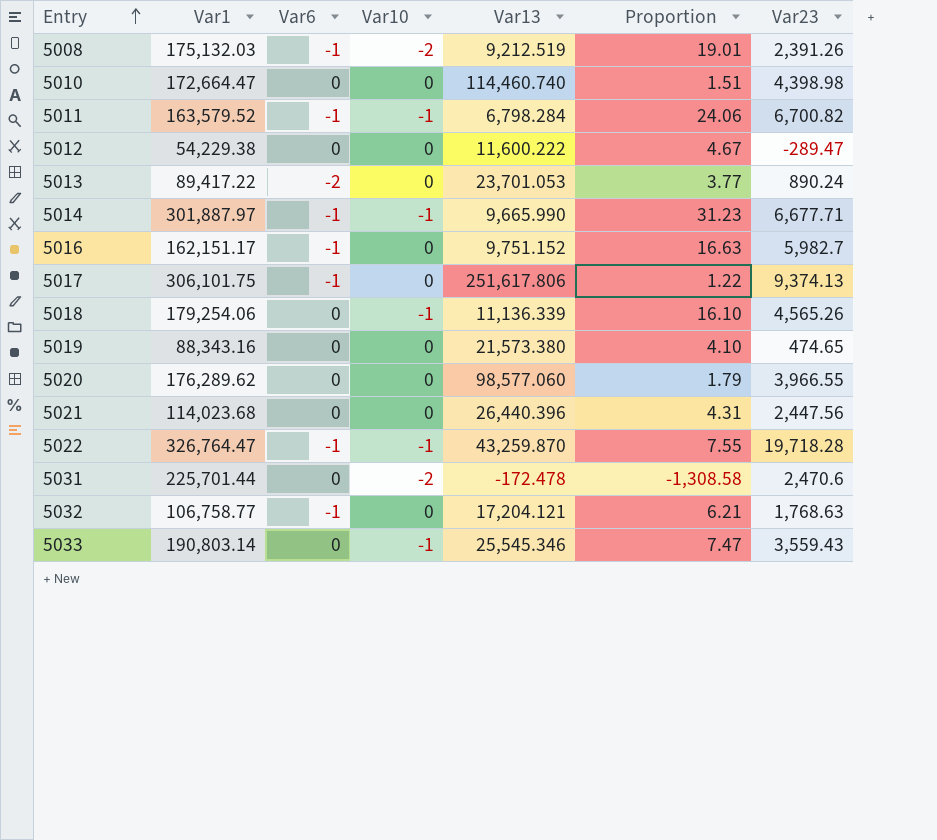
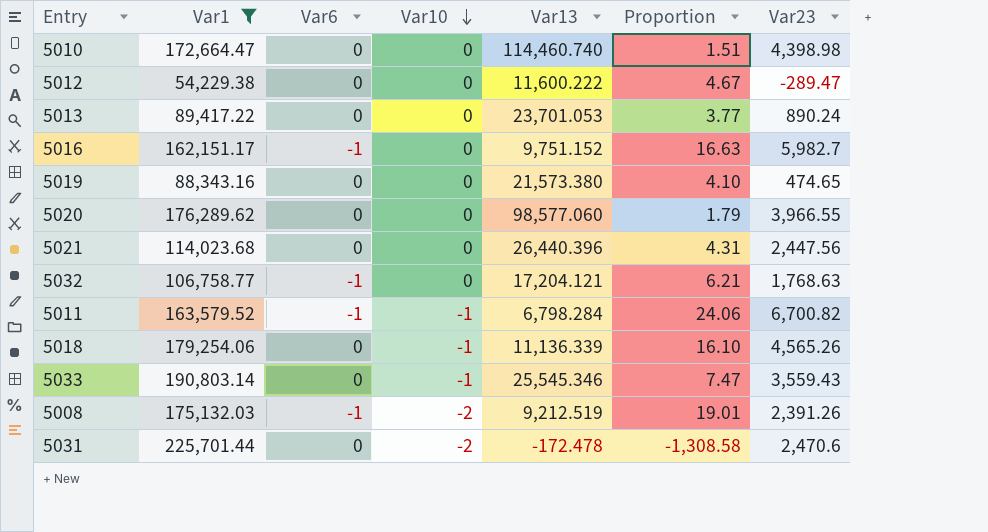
filter: none -> Var1 <= 225,701.44
row order: Entry ascending -> Var10 descending
5013 | Var6: -2 -> 0

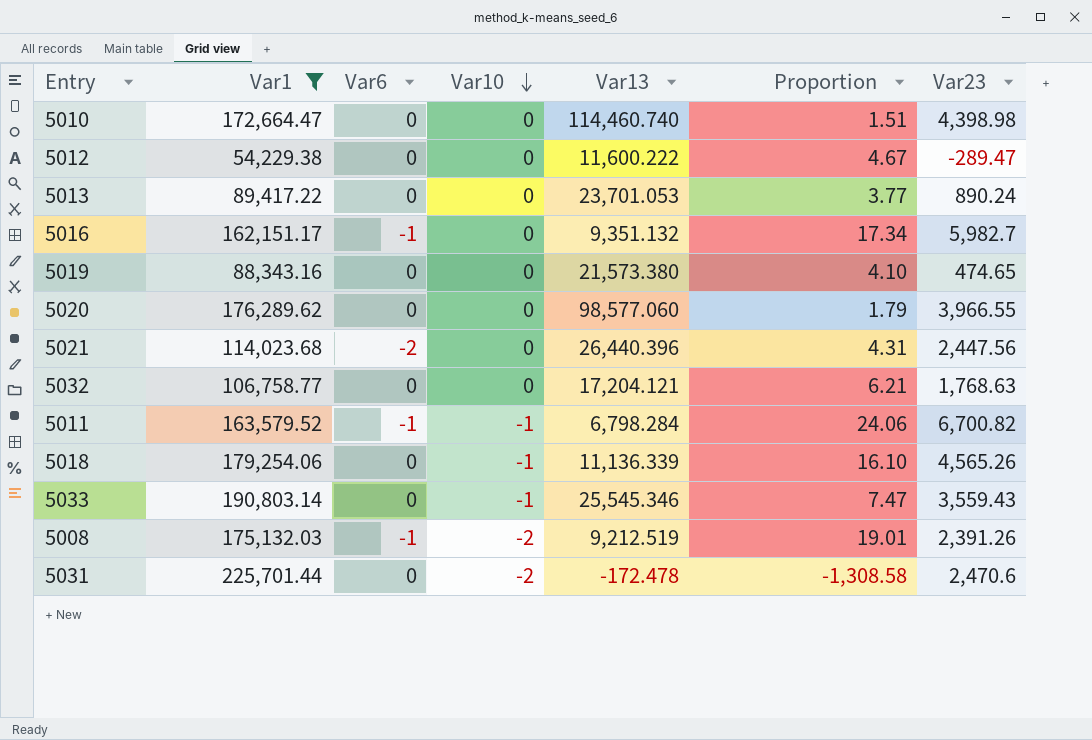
5016 | Var13: 9,751.152 -> 9,351.132
5016 | Proportion: 16.63 -> 17.34
5021 | Var6: 0 -> -2
5032 | Var6: -1 -> 0

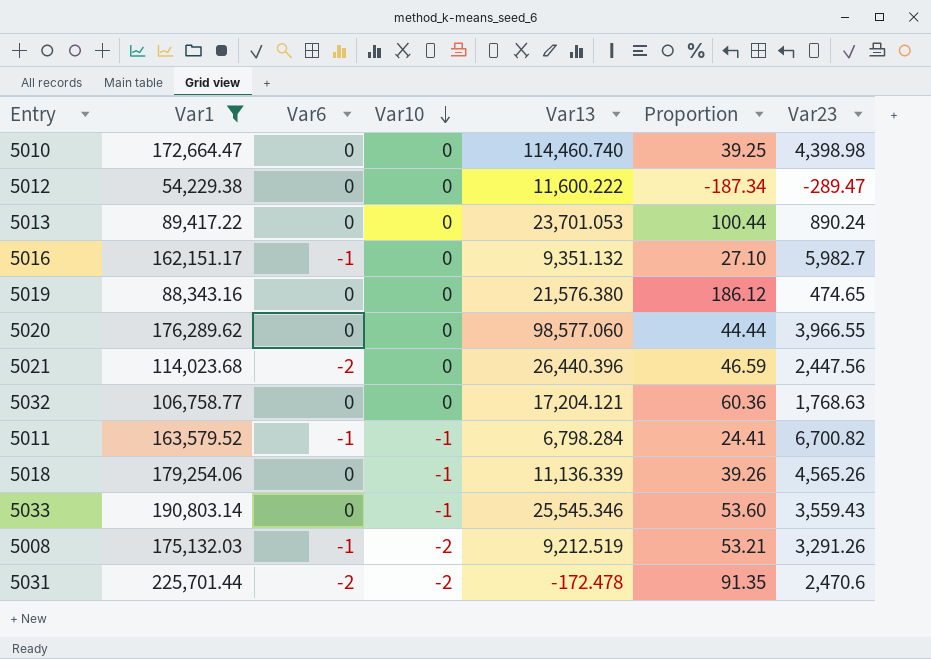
column Proportion | formula: [Var1] / [Var13] -> [Var1] / [Var23]
5019 | Var13: 21,573.380 -> 21,576.380
5008 | Var23: 2,391.26 -> 3,291.26
5031 | Var6: 0 -> -2

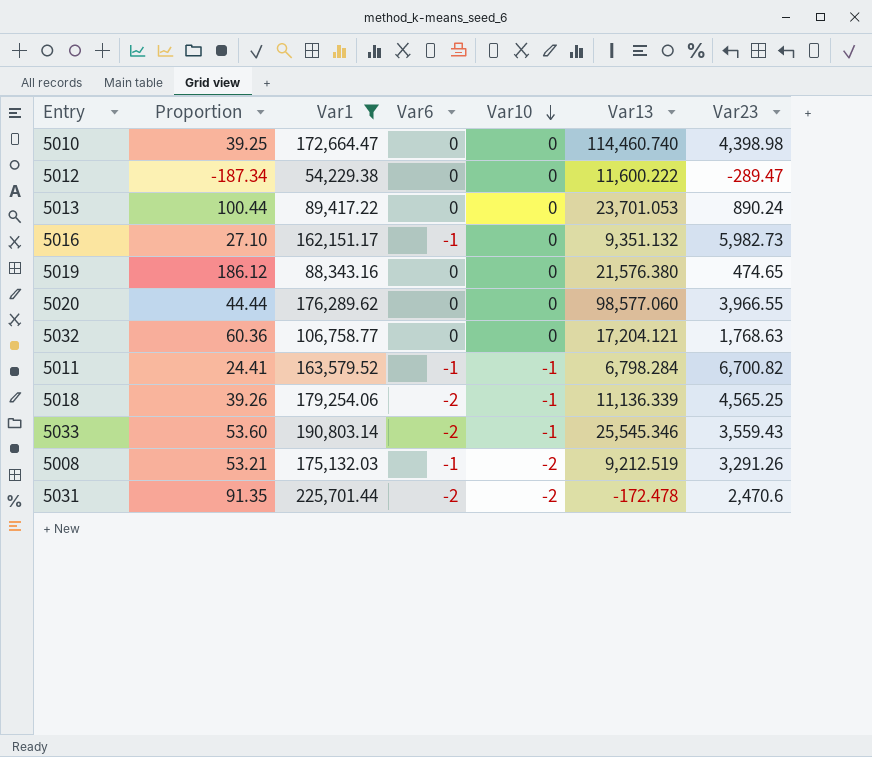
column Proportion | position: 6 -> 2
row 5021: 114,023.68 | -2 | 0 | 26,440.396 | 46.59 | 2,447.56 -> none
5016 | Var23: 5,982.7 -> 5,982.73
5018 | Var6: 0 -> -2
5018 | Var23: 4,565.26 -> 4,565.25
5033 | Var6: 0 -> -2

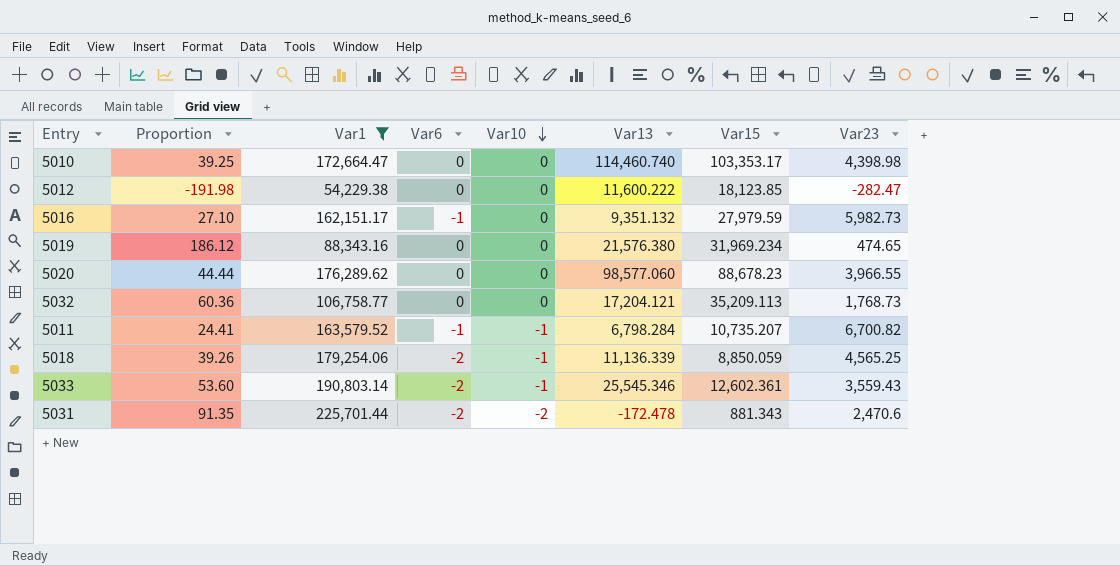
column Var15 | position: none -> 7
row 5013: 100.44 | 89,417.22 | 0 | 0 | 23,701.053 | 890.24 -> none
row 5008: 53.21 | 175,132.03 | -1 | -2 | 9,212.519 | 3,291.26 -> none
5012 | Proportion: -187.34 -> -191.98
5012 | Var23: -289.47 -> -282.47
5032 | Var23: 1,768.63 -> 1,768.73

